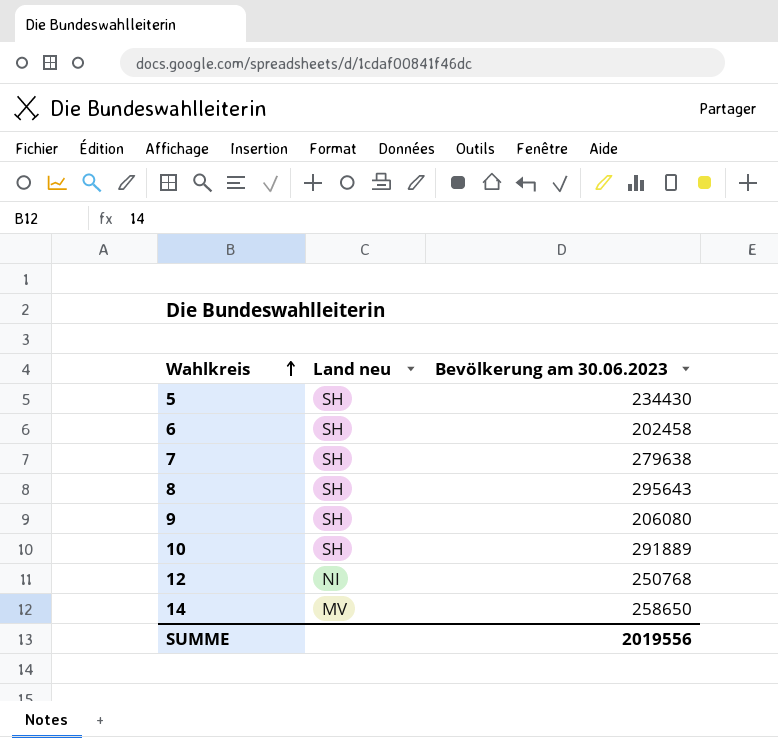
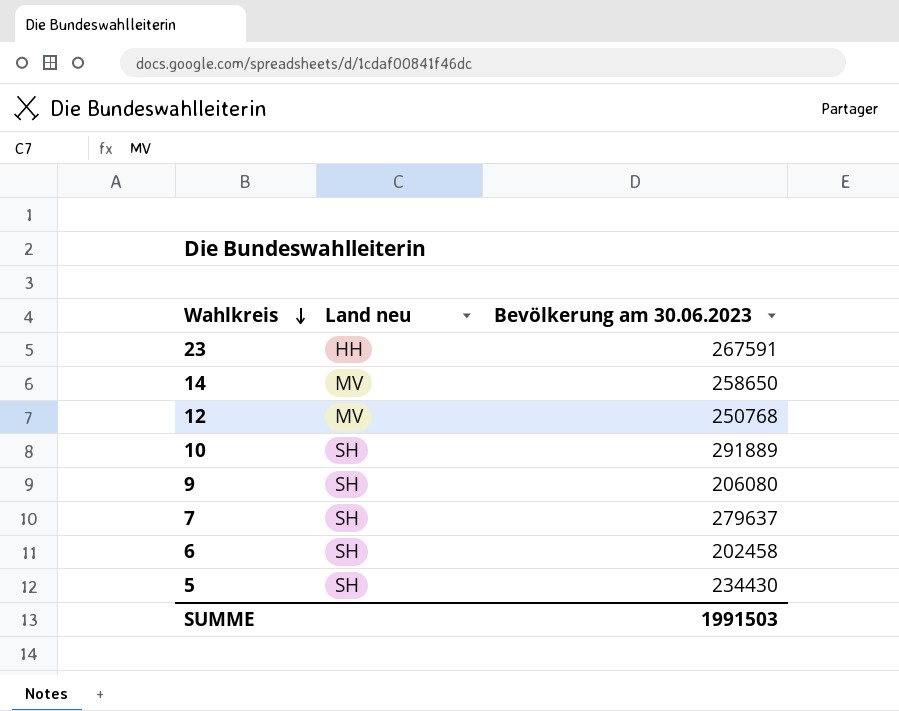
row order: Wahlkreis ascending -> Wahlkreis descending
row 8: SH | 295643 -> none
row 23: none -> HH | 267591
12 | Land neu: NI -> MV
7 | Bevölkerung am 30.06.2023: 279638 -> 279637
SUMME | Bevölkerung am 30.06.2023: 2019556 -> 1991503

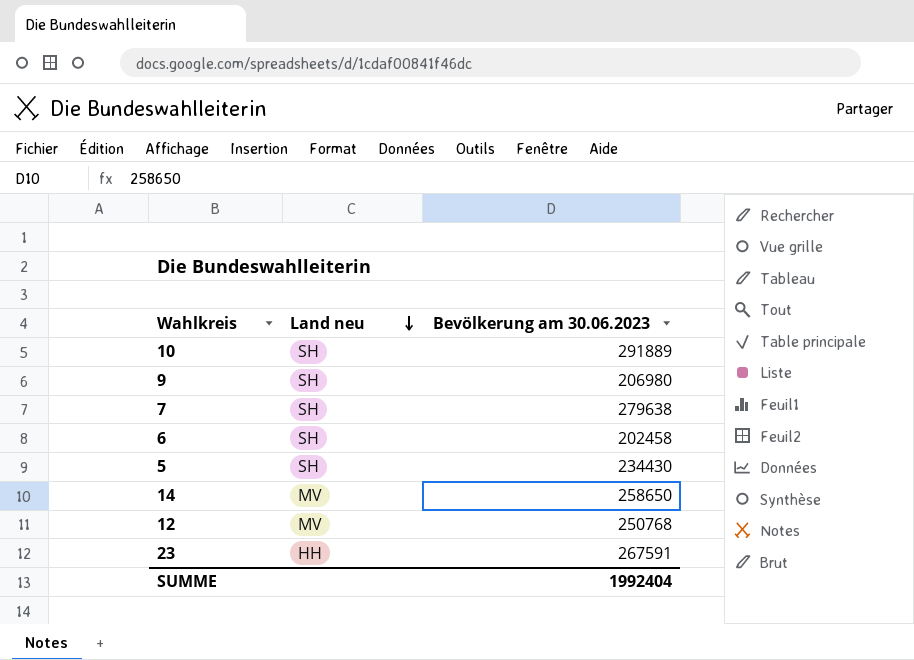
row order: Wahlkreis descending -> Land neu descending
9 | Bevölkerung am 30.06.2023: 206080 -> 206980
7 | Bevölkerung am 30.06.2023: 279637 -> 279638
SUMME | Bevölkerung am 30.06.2023: 1991503 -> 1992404

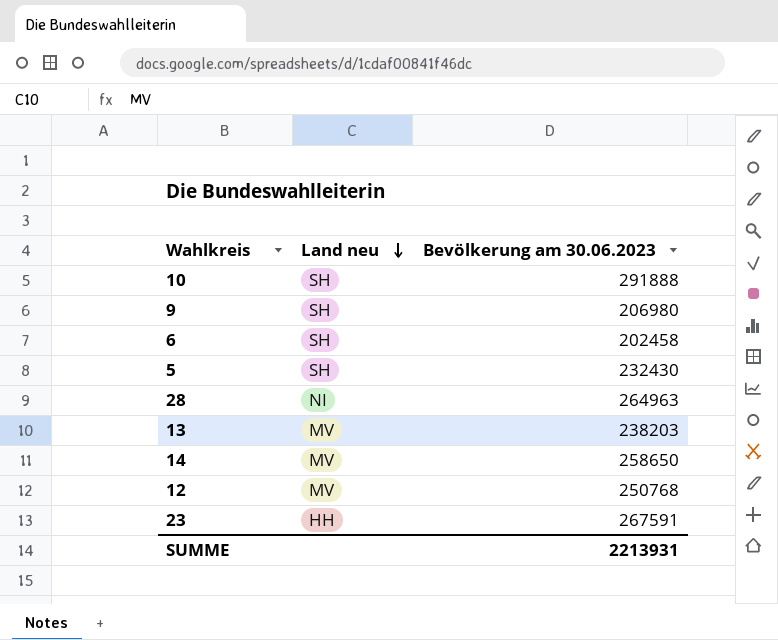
row 7: SH | 279638 -> none
10 | Bevölkerung am 30.06.2023: 291889 -> 291888
5 | Bevölkerung am 30.06.2023: 234430 -> 232430
row 28: none -> NI | 264963
row 13: none -> MV | 238203
SUMME | Bevölkerung am 30.06.2023: 1992404 -> 2213931

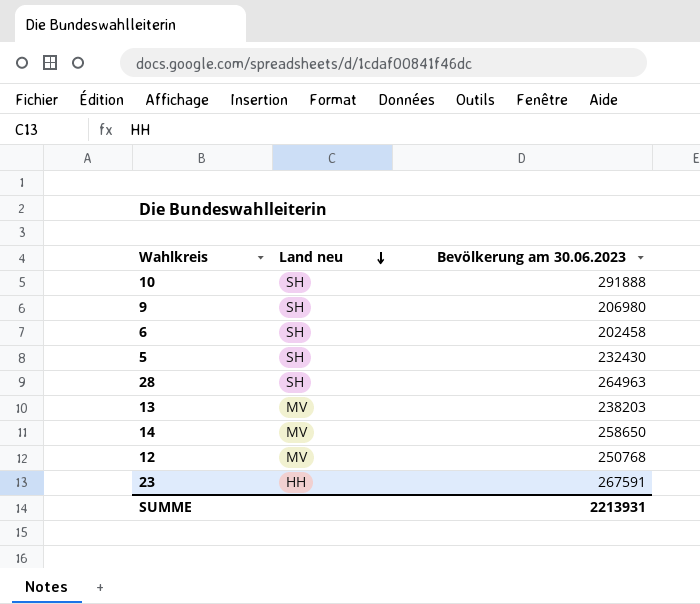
28 | Land neu: NI -> SH

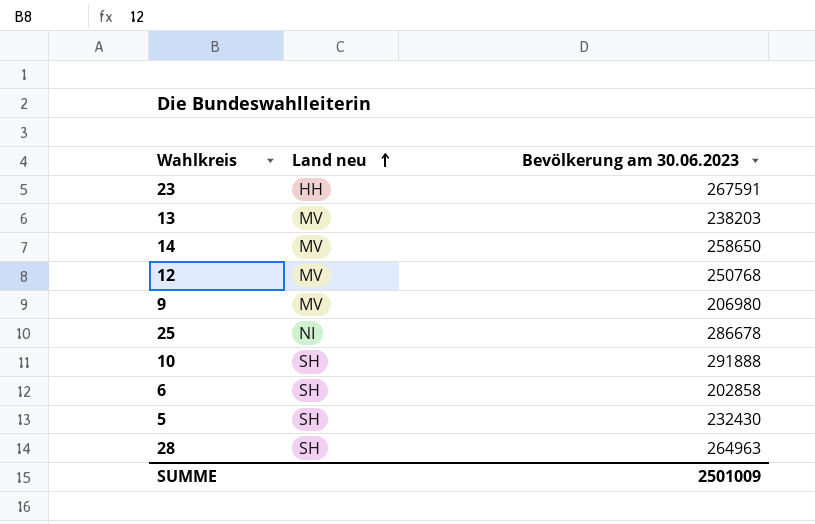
row order: Land neu descending -> Land neu ascending
9 | Land neu: SH -> MV
row 25: none -> NI | 286678
6 | Bevölkerung am 30.06.2023: 202458 -> 202858
SUMME | Bevölkerung am 30.06.2023: 2213931 -> 2501009

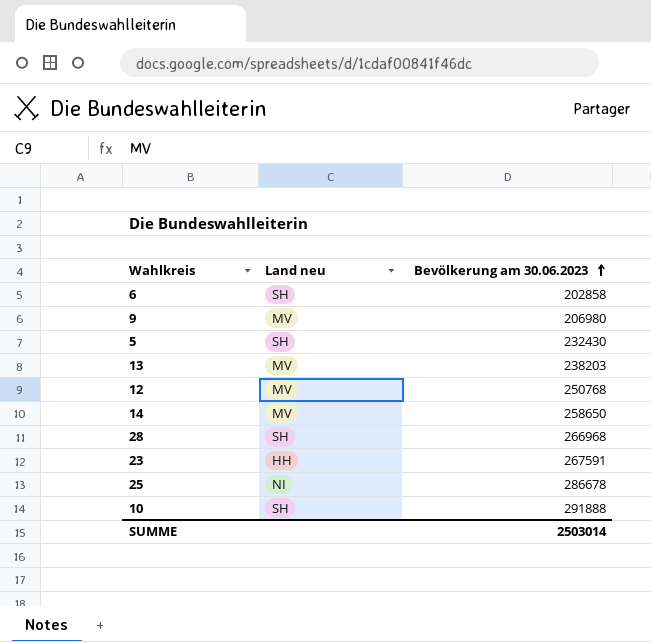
row order: Land neu ascending -> Bevölkerung am 30.06.2023 ascending
28 | Bevölkerung am 30.06.2023: 264963 -> 266968
SUMME | Bevölkerung am 30.06.2023: 2501009 -> 2503014

